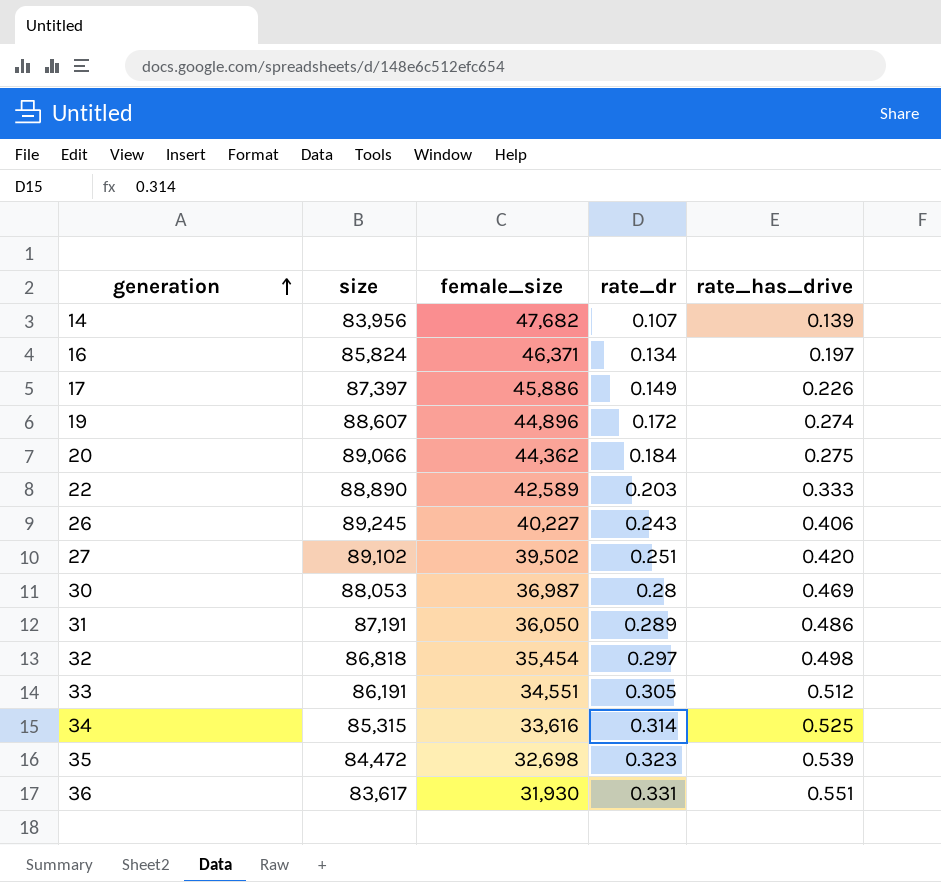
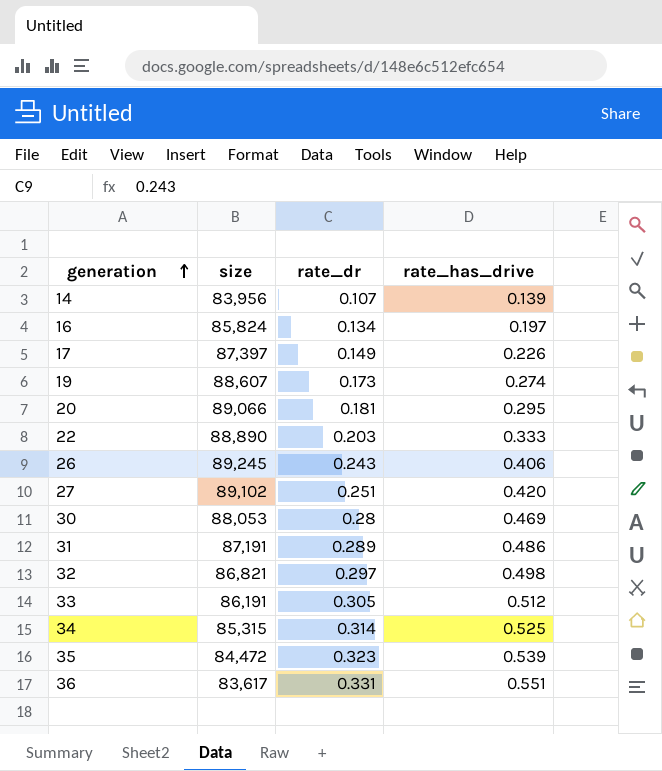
column female_size | position: 3 -> none
19 | rate_dr: 0.172 -> 0.173
20 | rate_dr: 0.184 -> 0.181
20 | rate_has_drive: 0.275 -> 0.295
32 | size: 86,818 -> 86,821

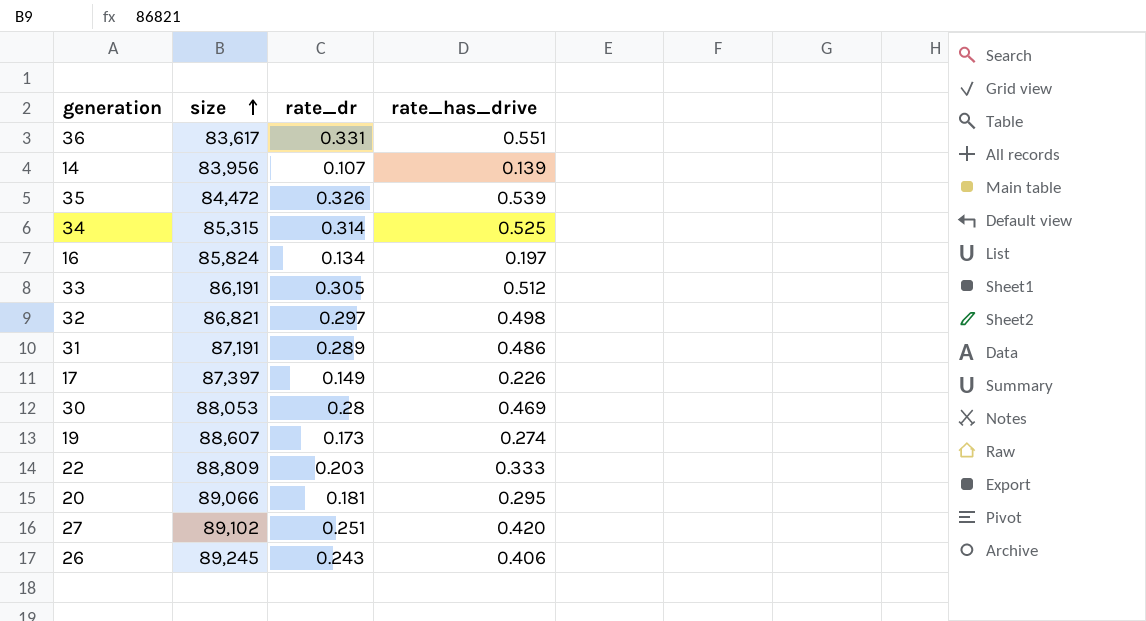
row order: generation ascending -> size ascending
35 | rate_dr: 0.323 -> 0.326
22 | size: 88,890 -> 88,809

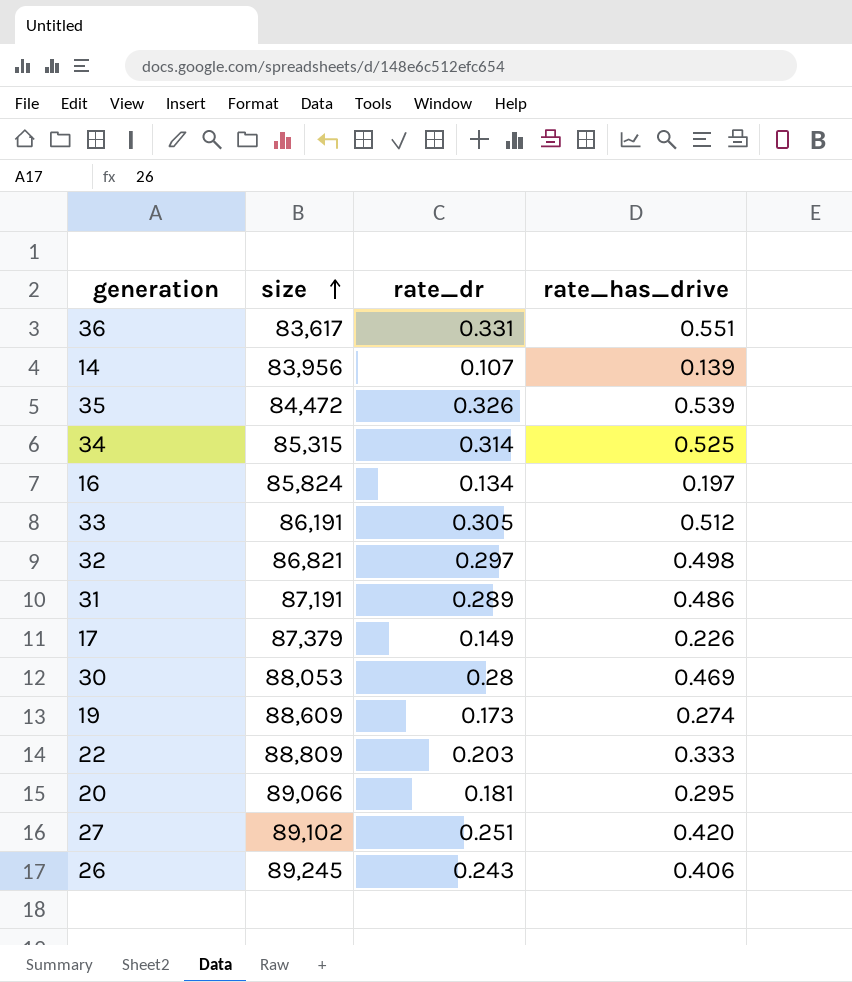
17 | size: 87,397 -> 87,379
19 | size: 88,607 -> 88,609

